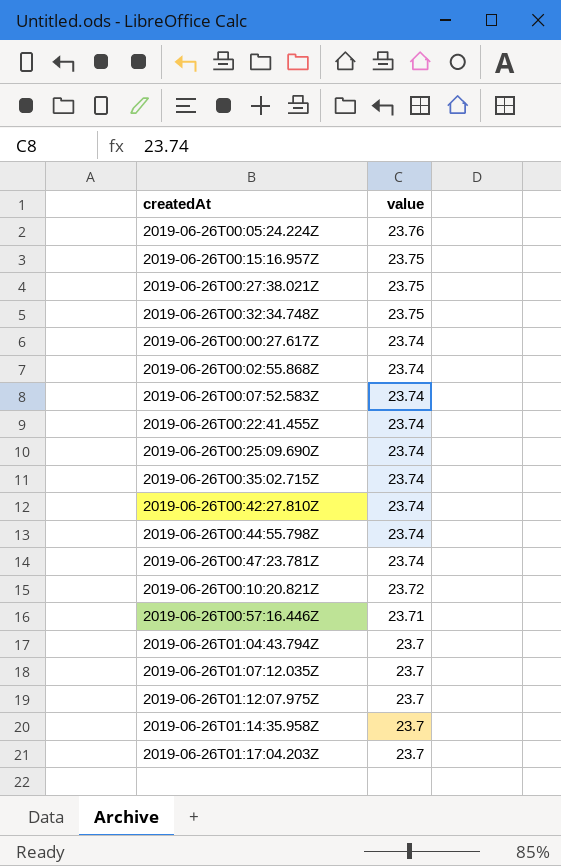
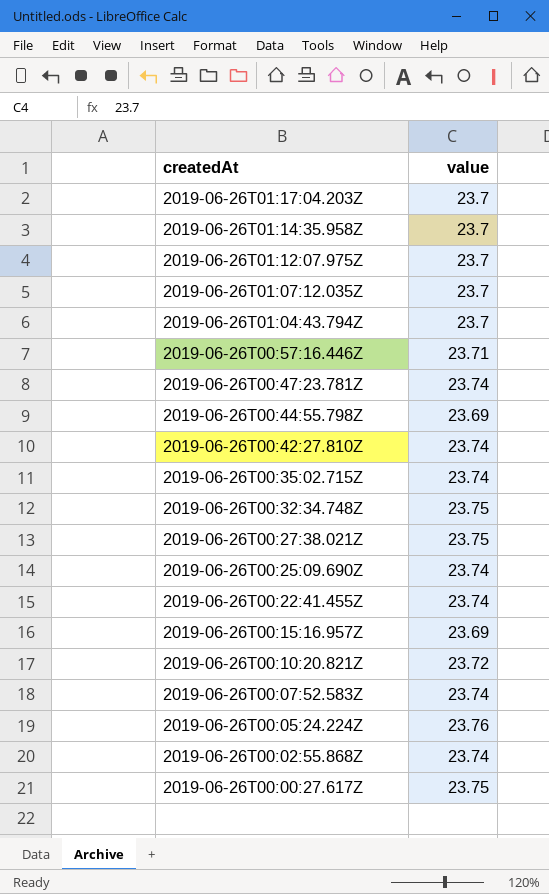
row order: value descending -> createdAt descending
2019-06-26T00:44:55.798Z | value: 23.74 -> 23.69
2019-06-26T00:15:16.957Z | value: 23.75 -> 23.69
2019-06-26T00:00:27.617Z | value: 23.74 -> 23.75

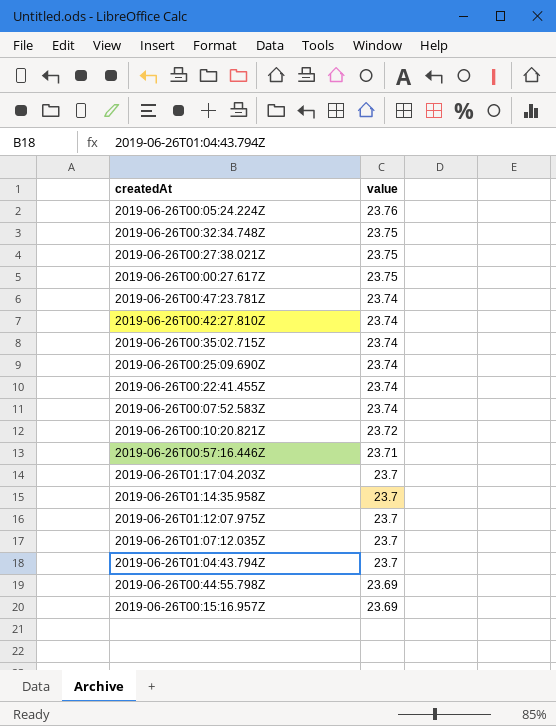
row order: createdAt descending -> value descending
row 2019-06-26T00:02:55.868Z: 23.74 -> none

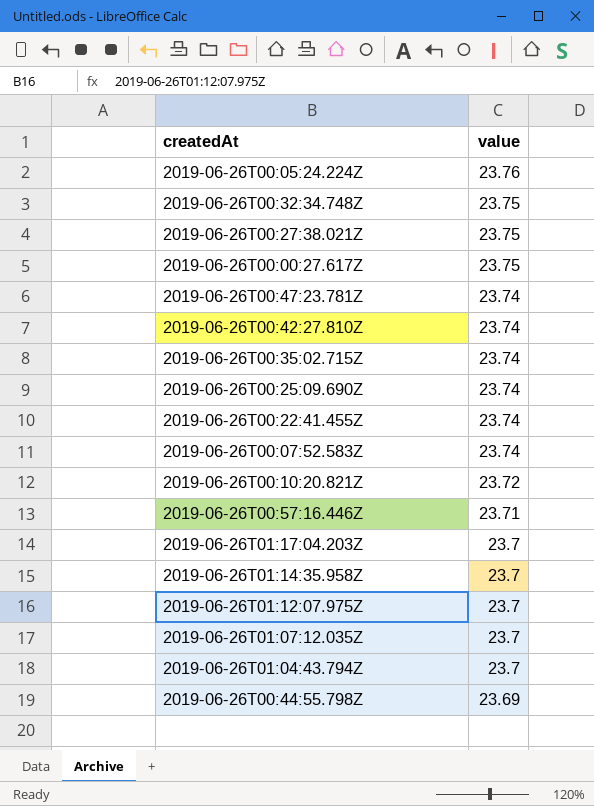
row 2019-06-26T00:15:16.957Z: 23.69 -> none

